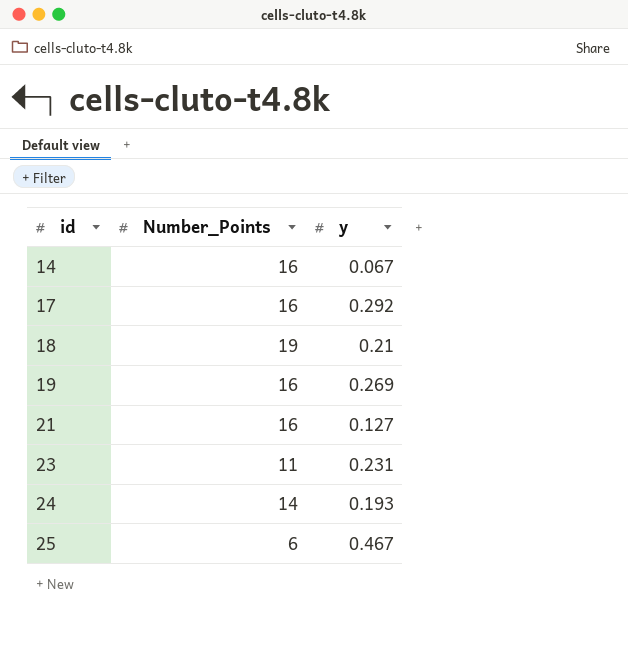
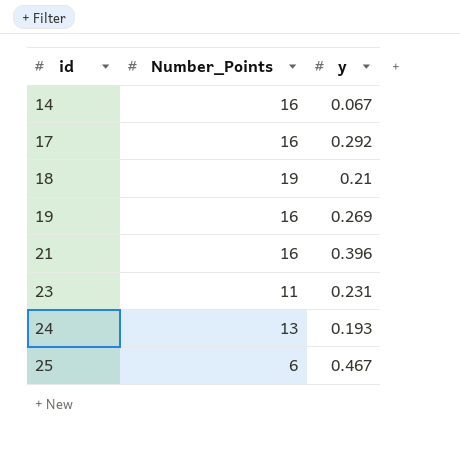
21 | y: 0.127 -> 0.396
24 | Number_Points: 14 -> 13

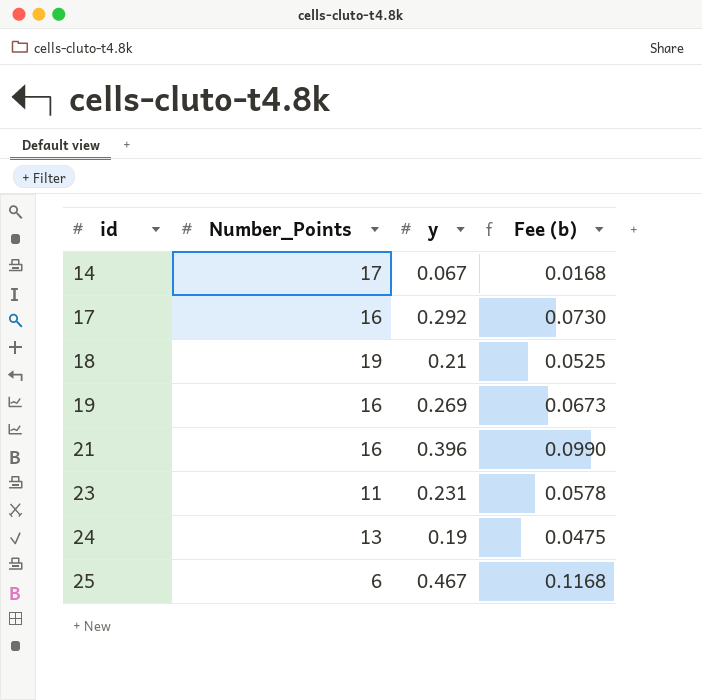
column Fee (b) | formula: none -> [y] * 0.25
14 | Number_Points: 16 -> 17
24 | y: 0.193 -> 0.19

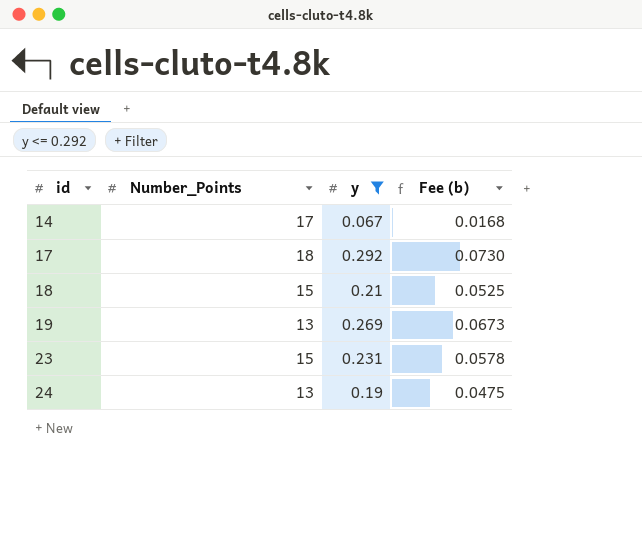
filter: none -> y <= 0.292
17 | Number_Points: 16 -> 18
18 | Number_Points: 19 -> 15
19 | Number_Points: 16 -> 13
23 | Number_Points: 11 -> 15

